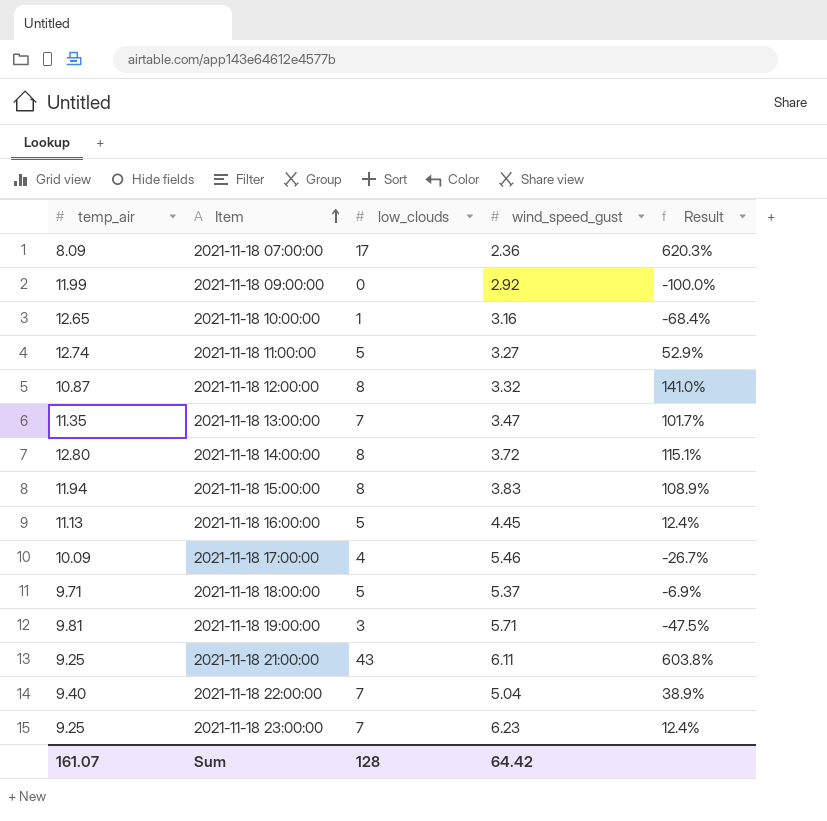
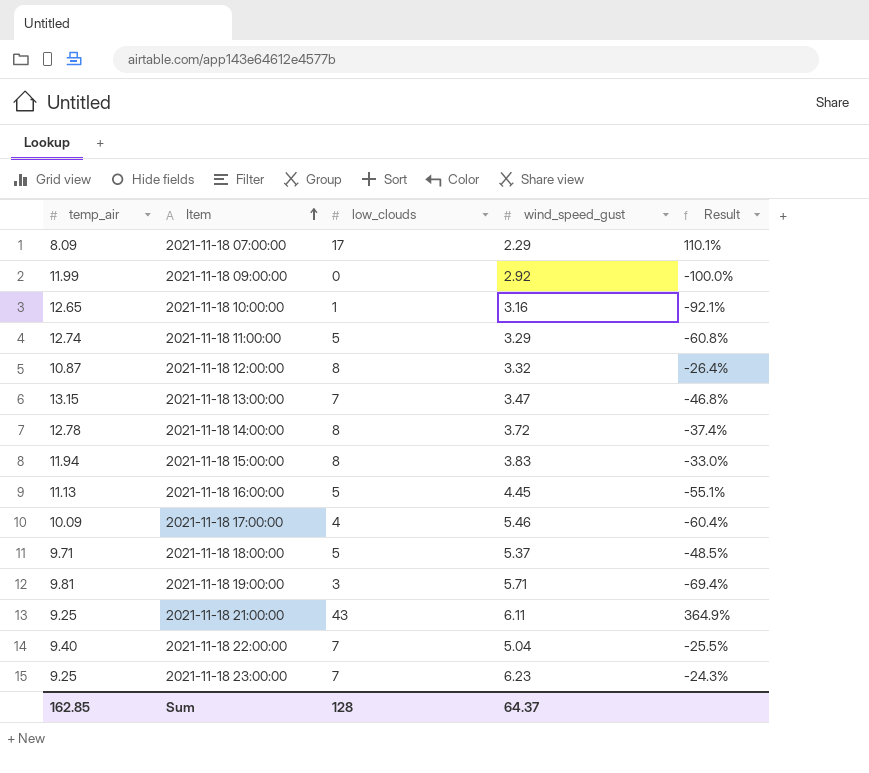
column Result | formula: ([low_clouds] - [wind_speed_gust]) / [wind_speed_gust] -> ([low_clouds] - [temp_air]) / [temp_air]
2021-11-18 07:00:00 | wind_speed_gust: 2.36 -> 2.29
2021-11-18 11:00:00 | wind_speed_gust: 3.27 -> 3.29
2021-11-18 13:00:00 | temp_air: 11.35 -> 13.15
2021-11-18 14:00:00 | temp_air: 12.80 -> 12.78
Sum | temp_air: 161.07 -> 162.85
Sum | wind_speed_gust: 64.42 -> 64.37

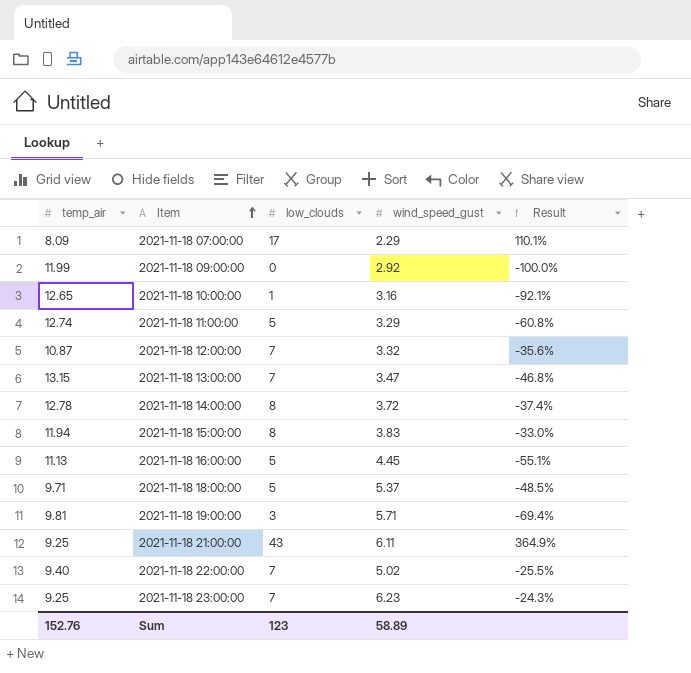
row 2021-11-18 17:00:00: 10.09 | 4 | 5.46 | -60.4% -> none
2021-11-18 12:00:00 | low_clouds: 8 -> 7
2021-11-18 12:00:00 | Result: -26.4% -> -35.6%
2021-11-18 22:00:00 | wind_speed_gust: 5.04 -> 5.02
Sum | temp_air: 162.85 -> 152.76
Sum | low_clouds: 128 -> 123
Sum | wind_speed_gust: 64.37 -> 58.89

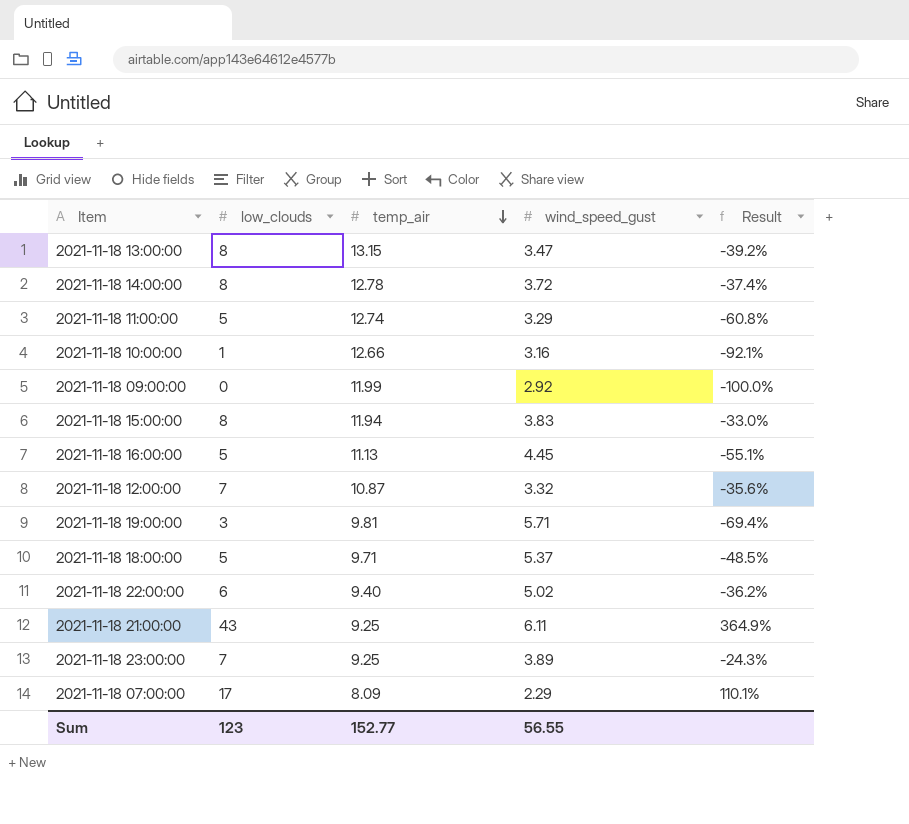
row order: Item ascending -> temp_air descending
column temp_air | position: 1 -> 3
2021-11-18 13:00:00 | low_clouds: 7 -> 8
2021-11-18 13:00:00 | Result: -46.8% -> -39.2%
2021-11-18 10:00:00 | temp_air: 12.65 -> 12.66
2021-11-18 22:00:00 | low_clouds: 7 -> 6
2021-11-18 22:00:00 | Result: -25.5% -> -36.2%
2021-11-18 23:00:00 | wind_speed_gust: 6.23 -> 3.89
Sum | temp_air: 152.76 -> 152.77
Sum | wind_speed_gust: 58.89 -> 56.55

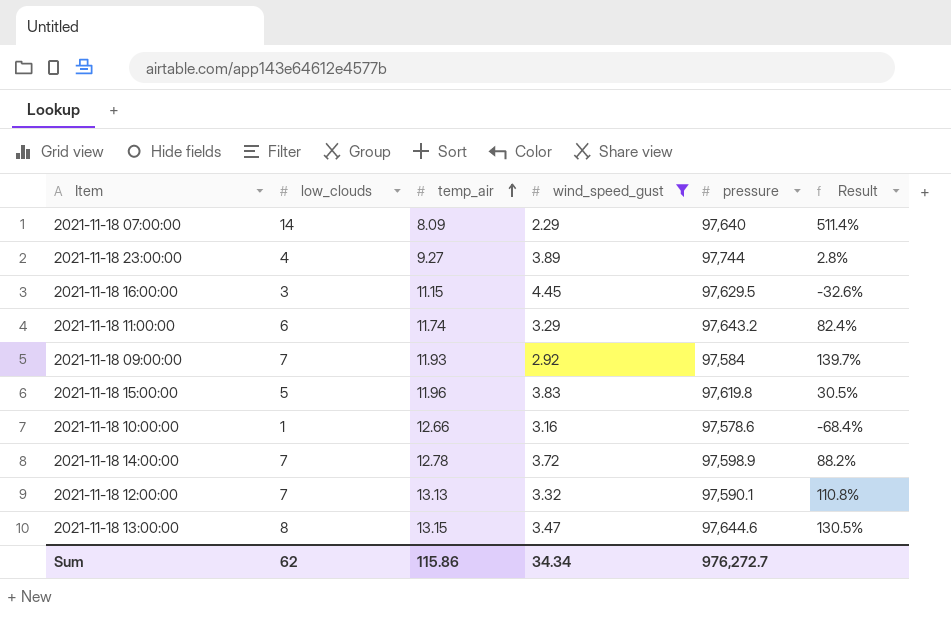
filter: none -> wind_speed_gust <= 4.45
row order: temp_air descending -> temp_air ascending
column pressure | position: none -> 5
column Result | formula: ([low_clouds] - [temp_air]) / [temp_air] -> ([low_clouds] - [wind_speed_gust]) / [wind_speed_gust]
2021-11-18 07:00:00 | low_clouds: 17 -> 14
2021-11-18 23:00:00 | low_clouds: 7 -> 4
2021-11-18 23:00:00 | temp_air: 9.25 -> 9.27
2021-11-18 16:00:00 | low_clouds: 5 -> 3
2021-11-18 16:00:00 | temp_air: 11.13 -> 11.15
2021-11-18 11:00:00 | low_clouds: 5 -> 6
2021-11-18 11:00:00 | temp_air: 12.74 -> 11.74
2021-11-18 09:00:00 | low_clouds: 0 -> 7
2021-11-18 09:00:00 | temp_air: 11.99 -> 11.93
2021-11-18 15:00:00 | low_clouds: 8 -> 5
2021-11-18 15:00:00 | temp_air: 11.94 -> 11.96
2021-11-18 14:00:00 | low_clouds: 8 -> 7
2021-11-18 12:00:00 | temp_air: 10.87 -> 13.13
Sum | low_clouds: 123 -> 62
Sum | temp_air: 152.77 -> 115.86
Sum | wind_speed_gust: 56.55 -> 34.34

